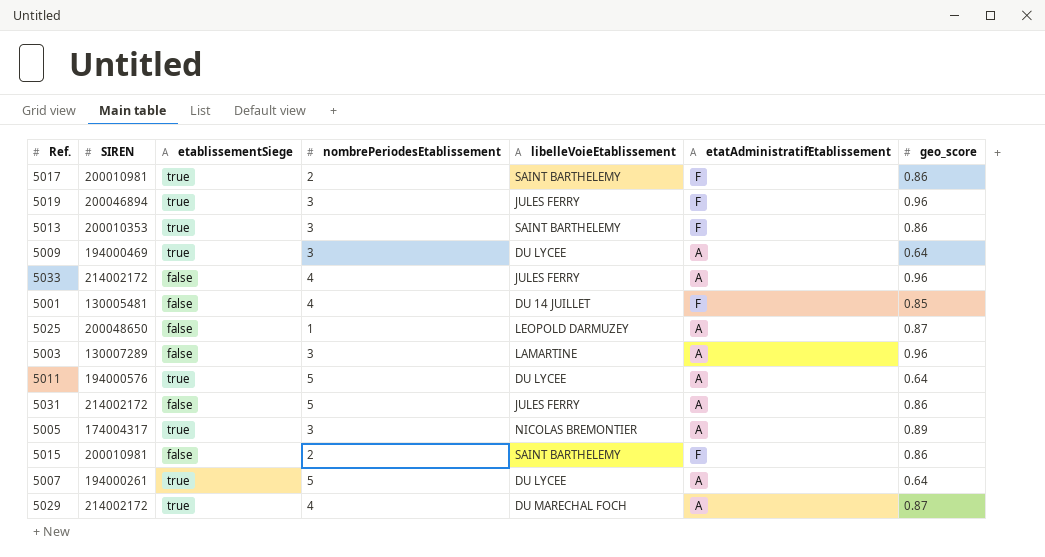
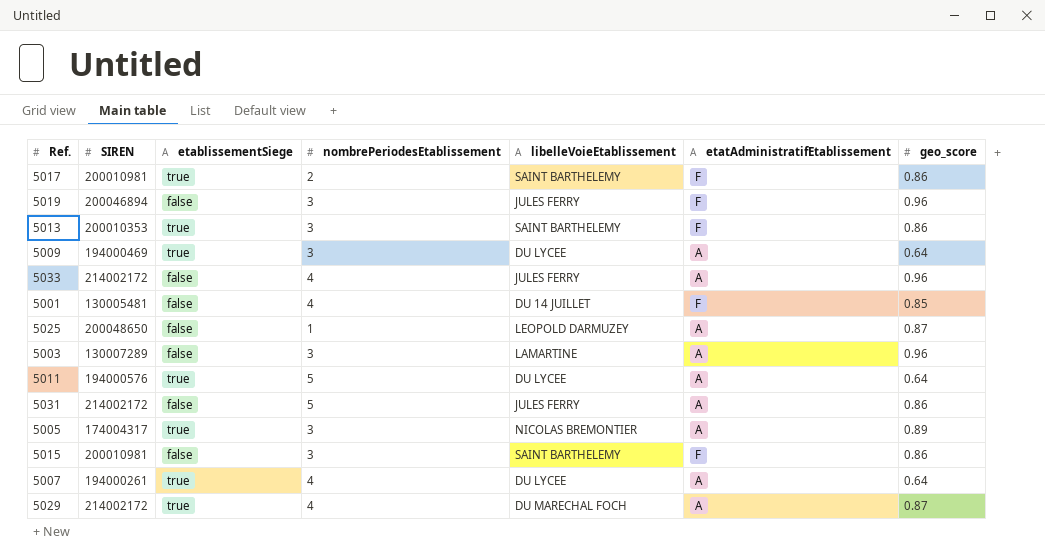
5019 | etablissementSiege: true -> false
5015 | nombrePeriodesEtablissement: 2 -> 3
5007 | nombrePeriodesEtablissement: 5 -> 4

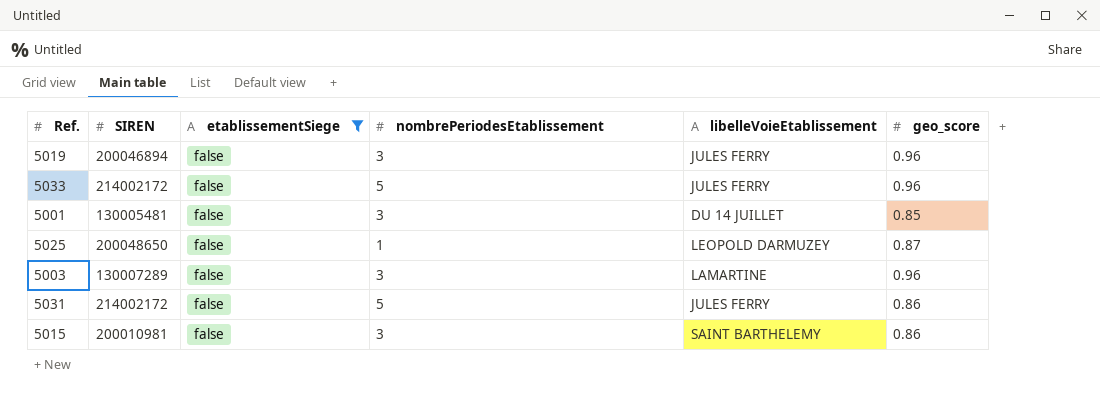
filter: none -> etablissementSiege = false
column etatAdministratifEtablissement | position: 6 -> none
5033 | nombrePeriodesEtablissement: 4 -> 5
5001 | nombrePeriodesEtablissement: 4 -> 3

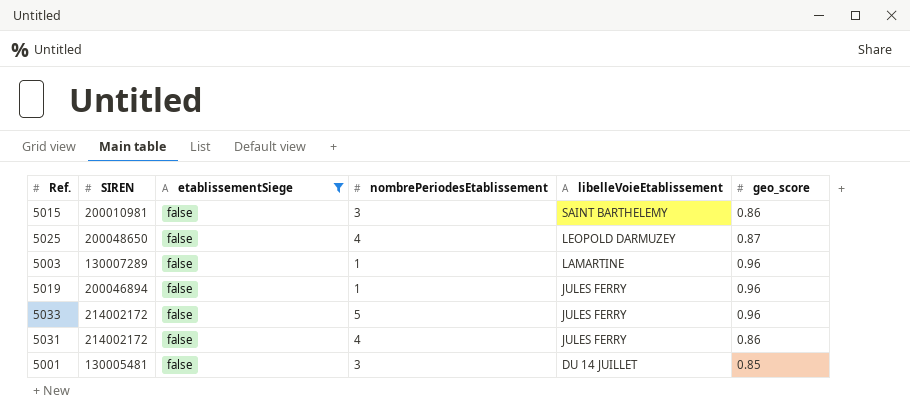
row order: none -> libelleVoieEtablissement descending
5025 | nombrePeriodesEtablissement: 1 -> 4
5003 | nombrePeriodesEtablissement: 3 -> 1
5019 | nombrePeriodesEtablissement: 3 -> 1
5031 | nombrePeriodesEtablissement: 5 -> 4

